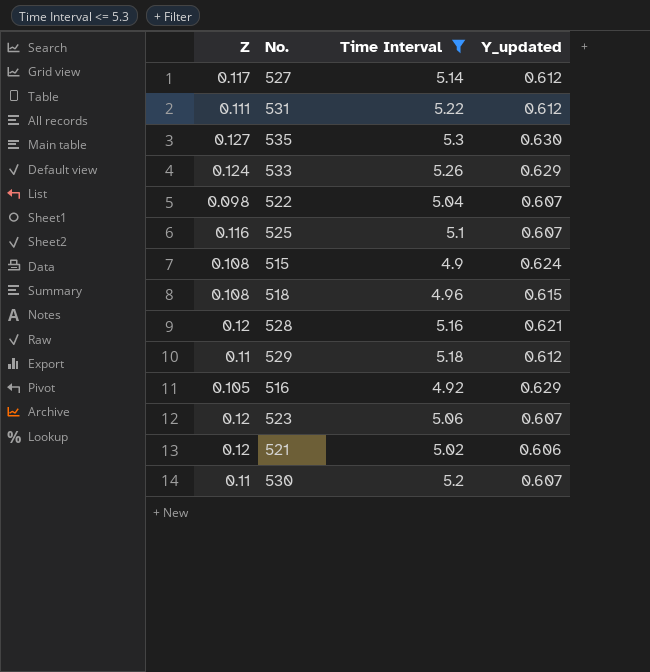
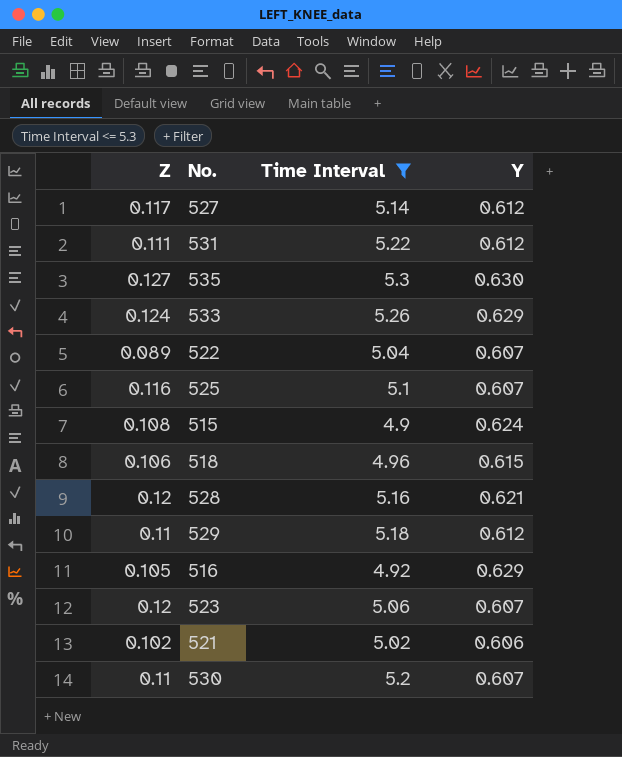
column name: Y_updated -> Y
522 | Z: 0.098 -> 0.089
518 | Z: 0.108 -> 0.106
521 | Z: 0.12 -> 0.102

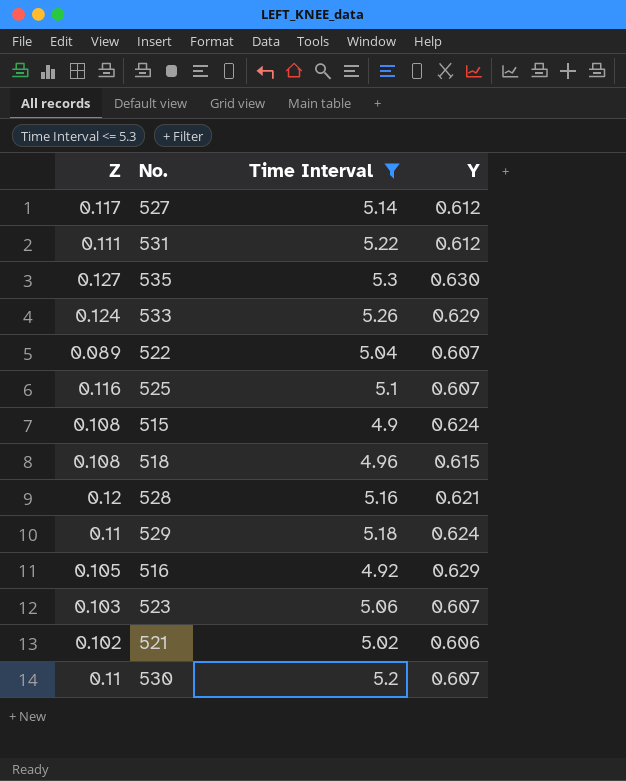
518 | Z: 0.106 -> 0.108
529 | Y: 0.612 -> 0.624
523 | Z: 0.12 -> 0.103

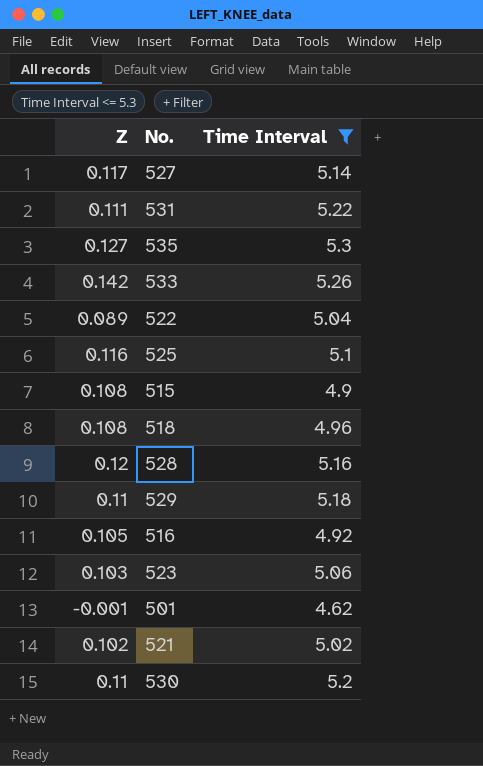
column Y | position: 4 -> none
533 | Z: 0.124 -> 0.142
row 501: none -> -0.001 | 4.62

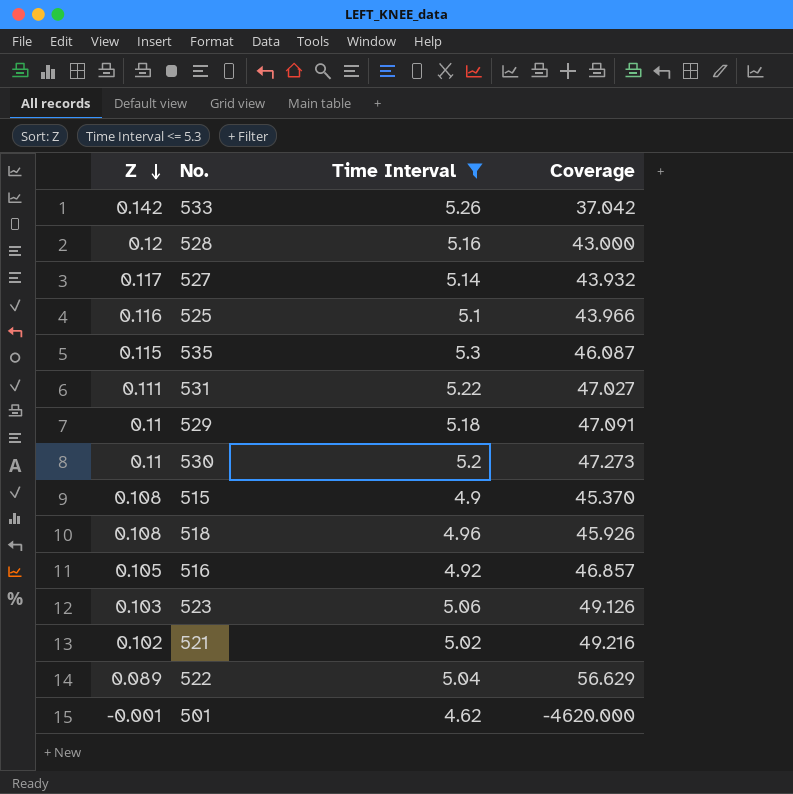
row order: none -> Z descending
column Coverage | formula: none -> [Time Interval] / [Z]
535 | Z: 0.127 -> 0.115

